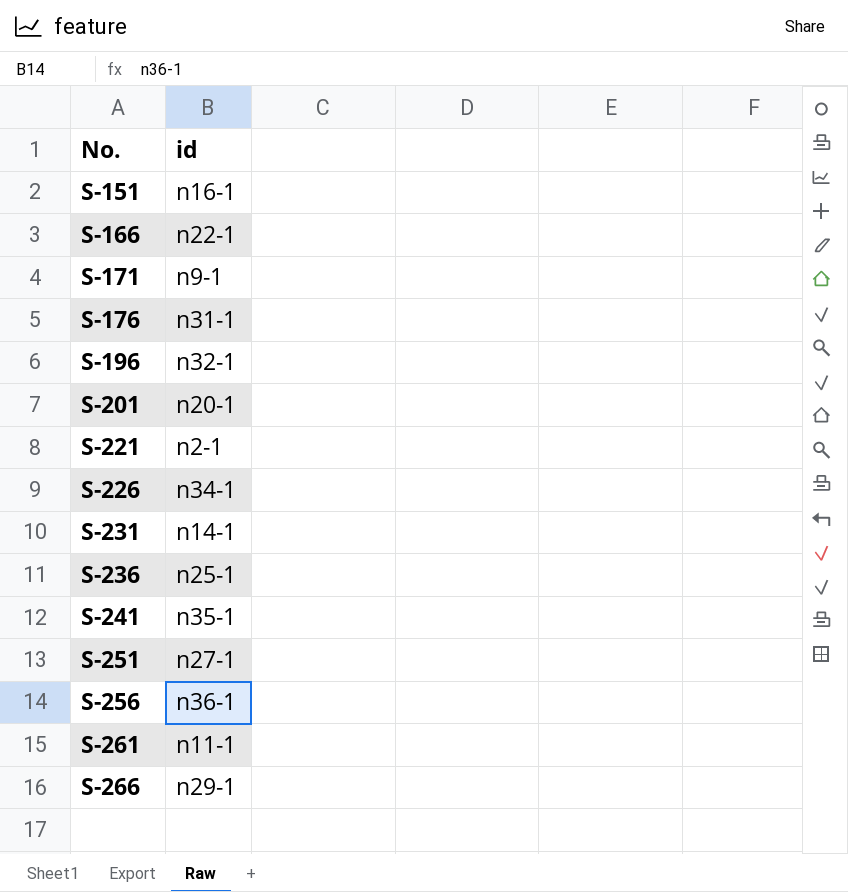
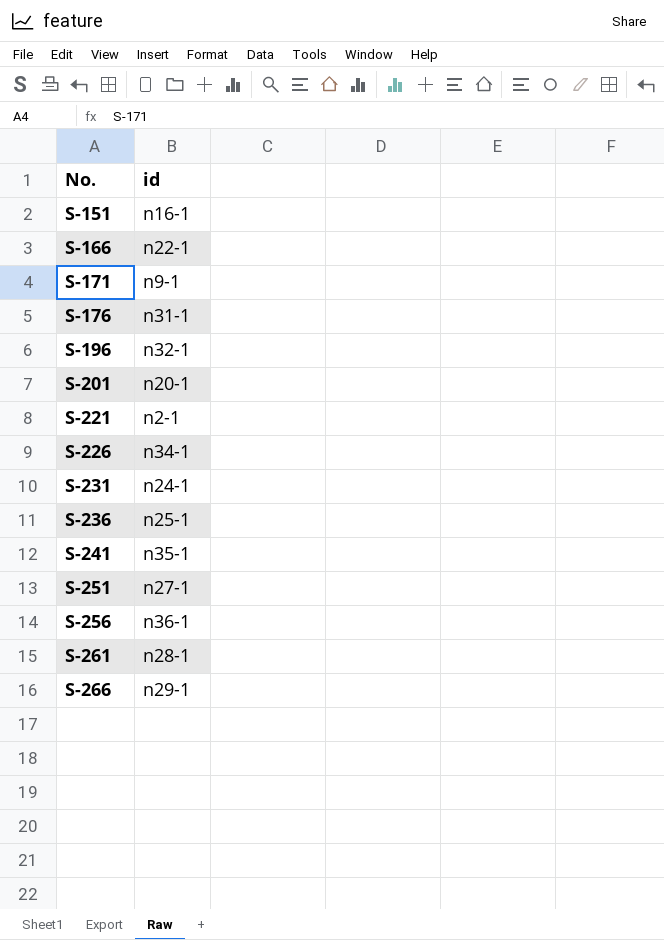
S-231 | id: n14-1 -> n24-1
S-261 | id: n11-1 -> n28-1

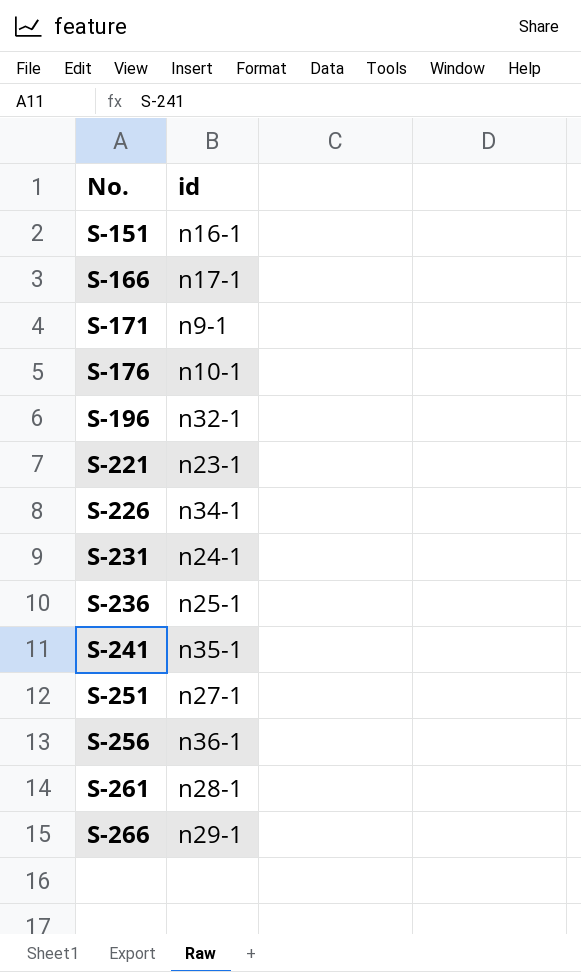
row S-201: n20-1 -> none
S-166 | id: n22-1 -> n17-1
S-176 | id: n31-1 -> n10-1
S-221 | id: n2-1 -> n23-1

